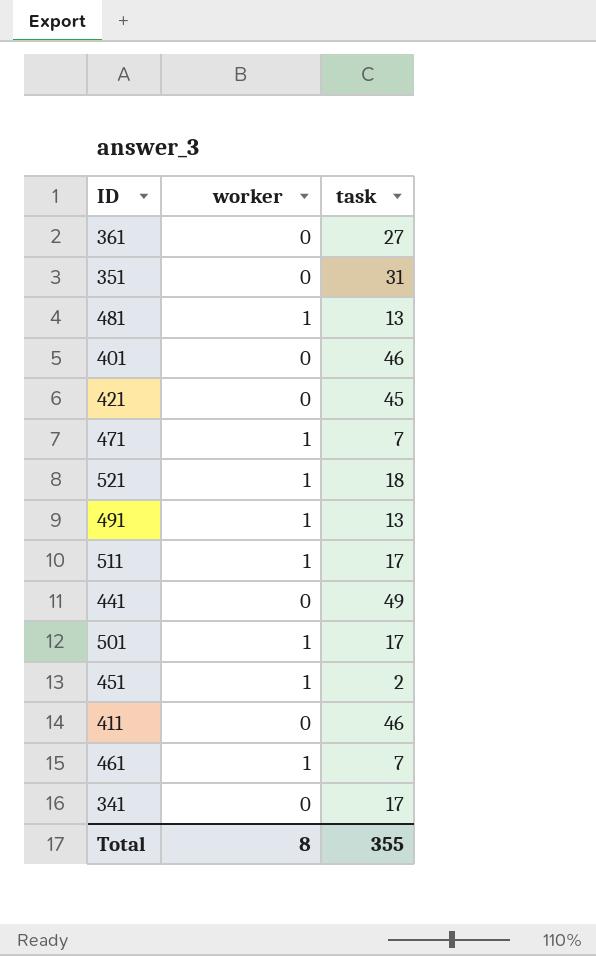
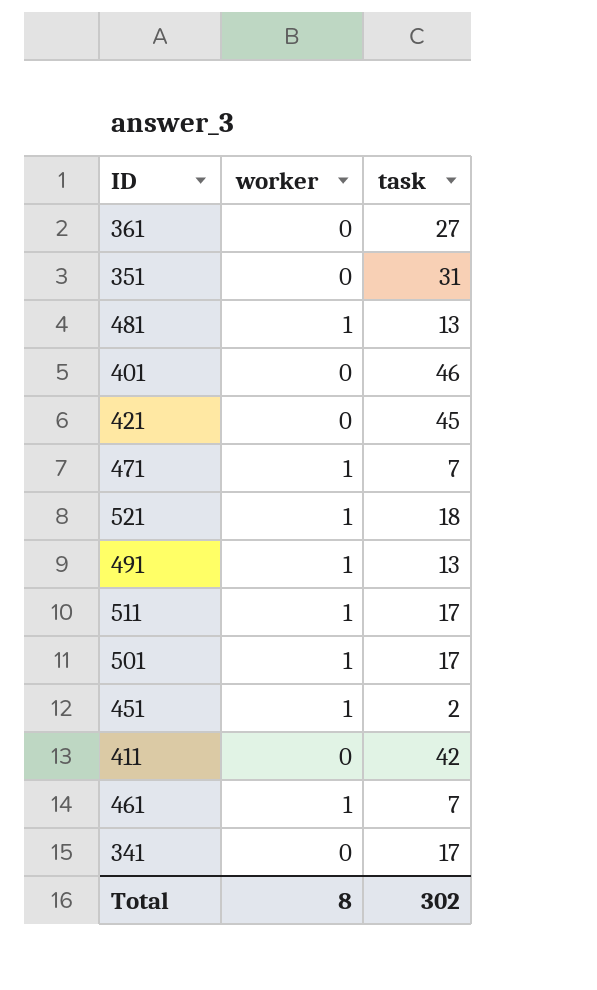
row 441: 0 | 49 -> none
411 | task: 46 -> 42
Total | task: 355 -> 302

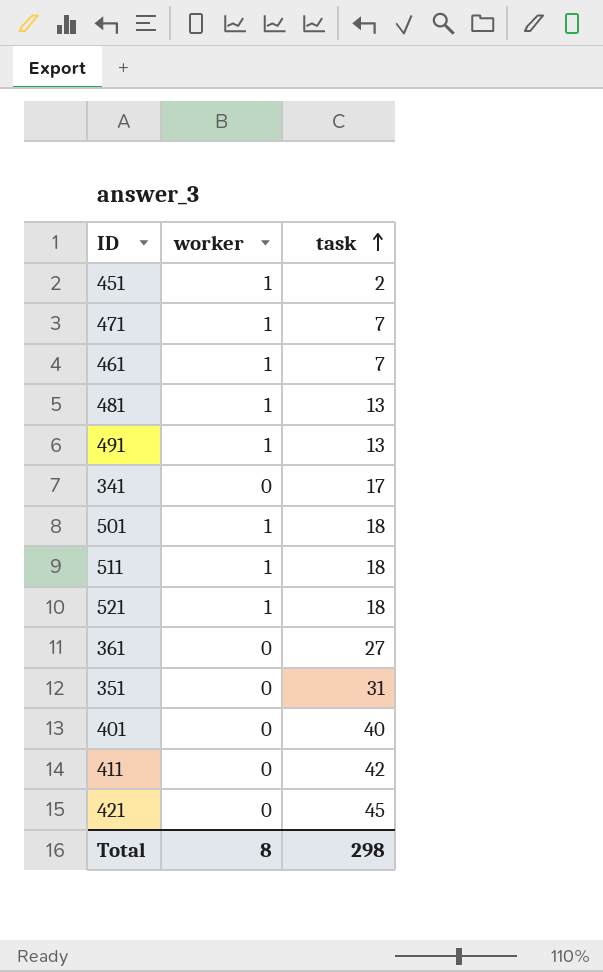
row order: none -> task ascending
501 | task: 17 -> 18
511 | task: 17 -> 18
401 | task: 46 -> 40
Total | task: 302 -> 298

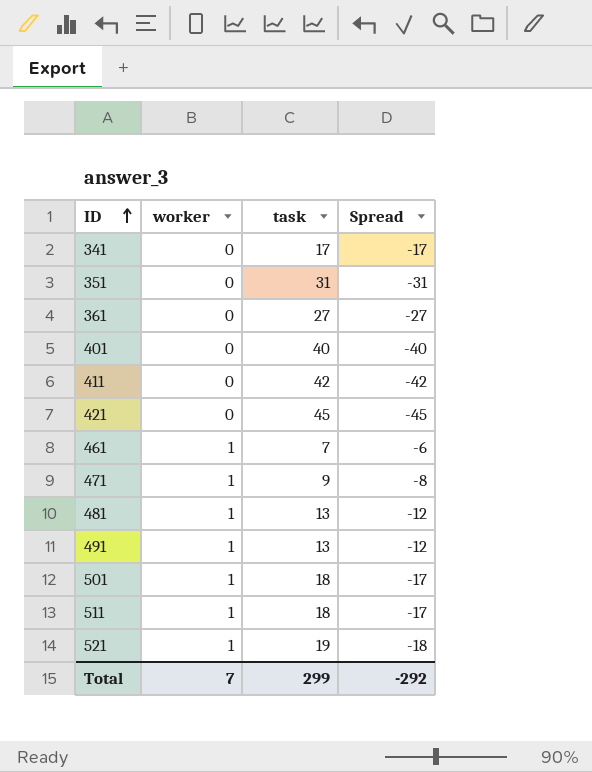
row order: task ascending -> ID ascending
column Spread | formula: none -> [worker] - [task]
row 451: 1 | 2 -> none
471 | task: 7 -> 9
521 | task: 18 -> 19
Total | worker: 8 -> 7
Total | task: 298 -> 299

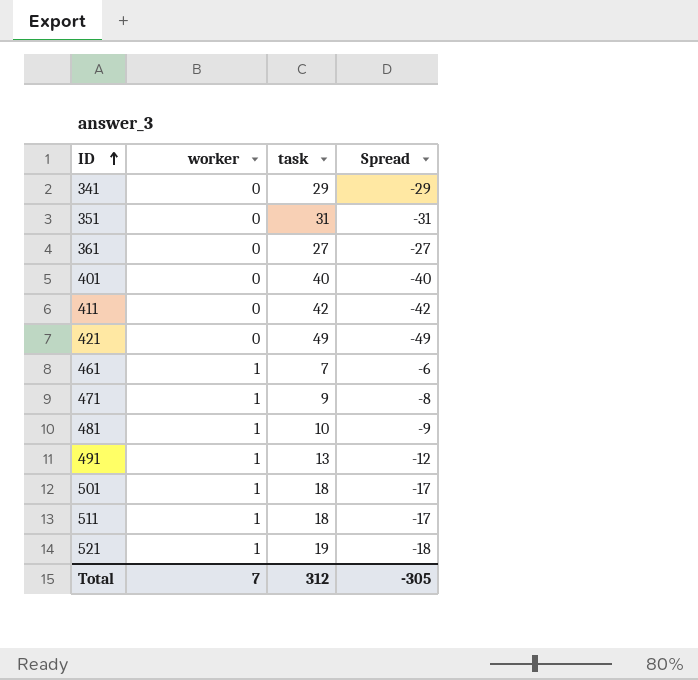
341 | task: 17 -> 29
341 | Spread: -17 -> -29
421 | task: 45 -> 49
421 | Spread: -45 -> -49
481 | task: 13 -> 10
481 | Spread: -12 -> -9
Total | task: 299 -> 312
Total | Spread: -292 -> -305

